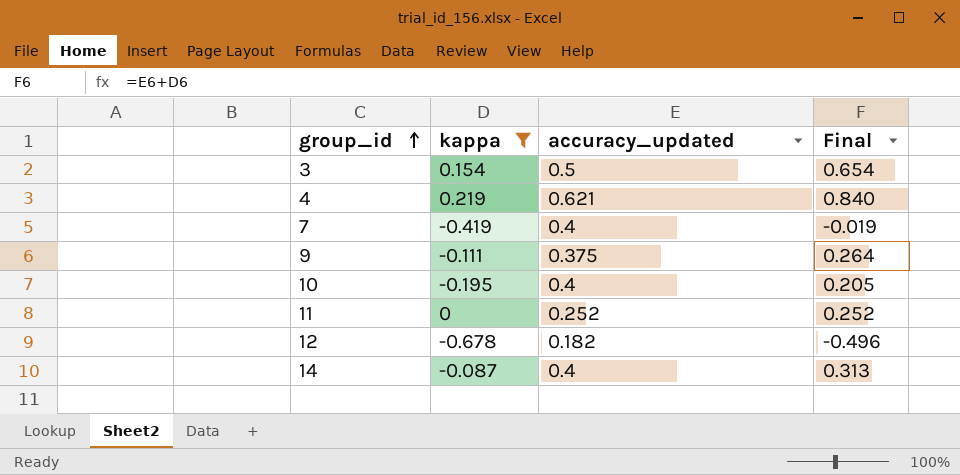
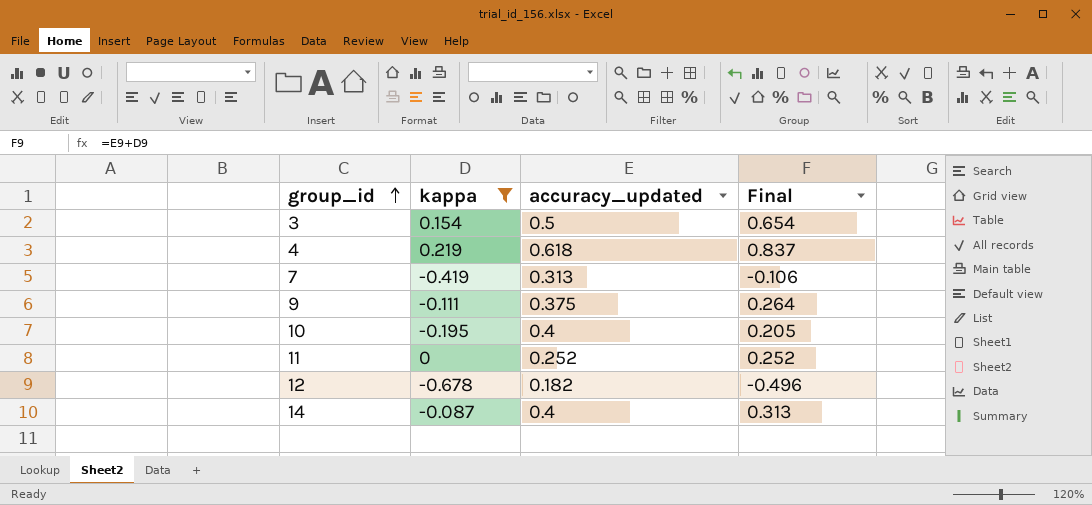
4 | accuracy_updated: 0.621 -> 0.618
4 | Final: 0.840 -> 0.837
7 | accuracy_updated: 0.4 -> 0.313
7 | Final: -0.019 -> -0.106

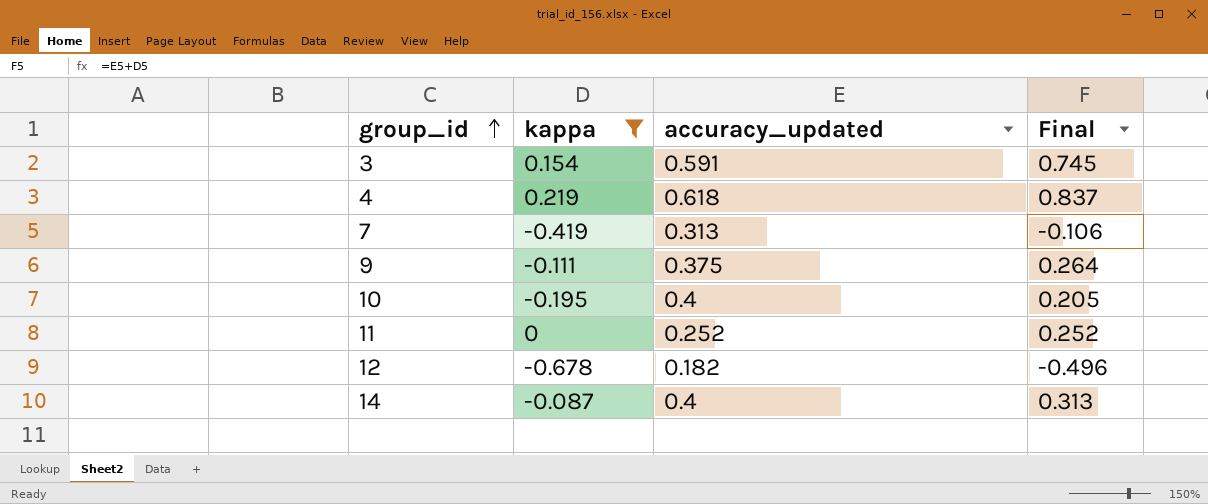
3 | accuracy_updated: 0.5 -> 0.591
3 | Final: 0.654 -> 0.745

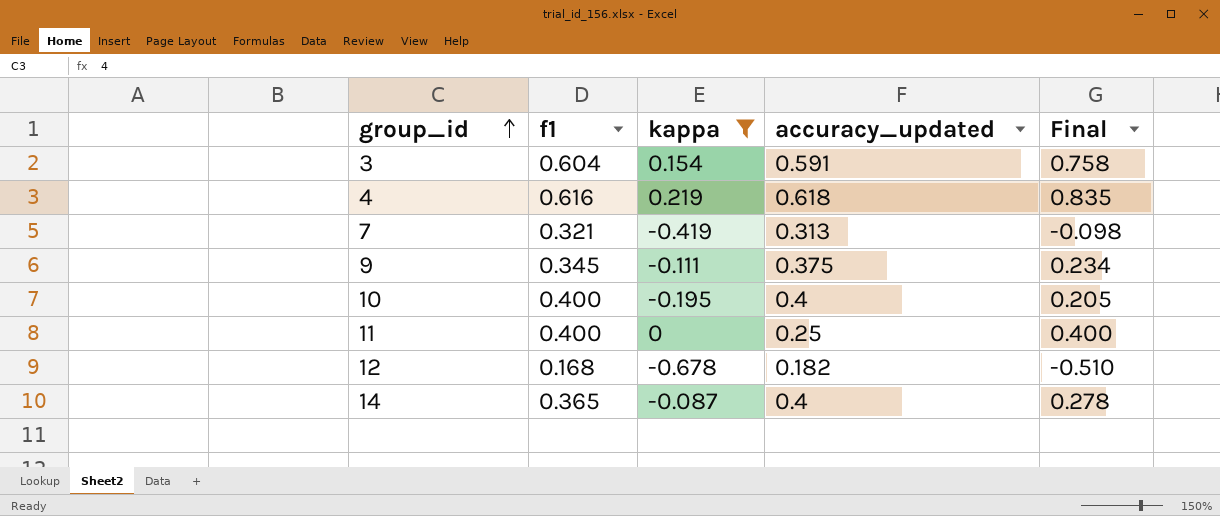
column f1 | position: none -> 2
column Final | formula: [kappa] + [accuracy_updated] -> [f1] + [kappa]
11 | accuracy_updated: 0.252 -> 0.25

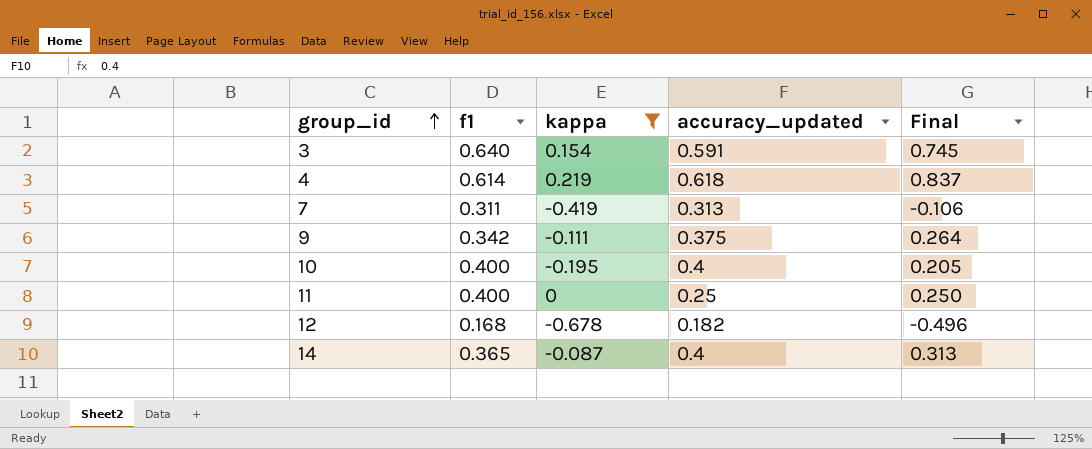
column Final | formula: [f1] + [kappa] -> [kappa] + [accuracy_updated]
3 | f1: 0.604 -> 0.640
4 | f1: 0.616 -> 0.614
7 | f1: 0.321 -> 0.311
9 | f1: 0.345 -> 0.342

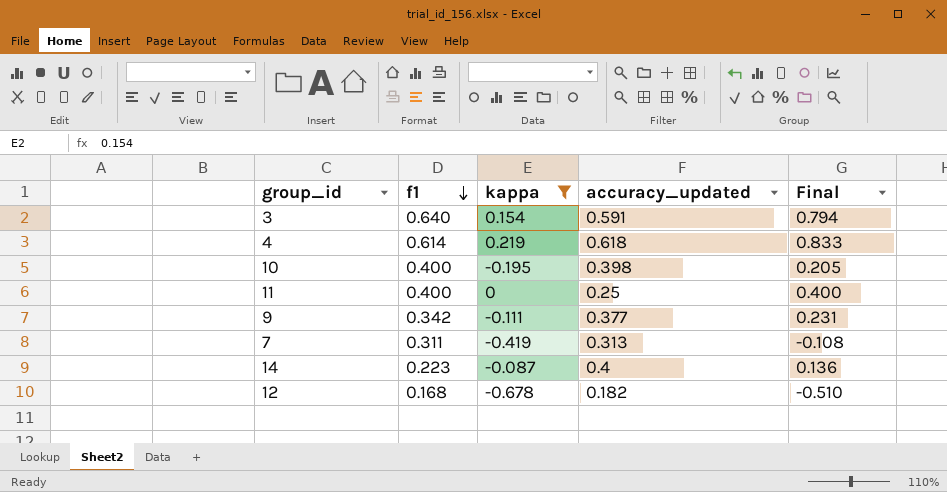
row order: group_id ascending -> f1 descending
column Final | formula: [kappa] + [accuracy_updated] -> [f1] + [kappa]
10 | accuracy_updated: 0.4 -> 0.398
9 | accuracy_updated: 0.375 -> 0.377
14 | f1: 0.365 -> 0.223

